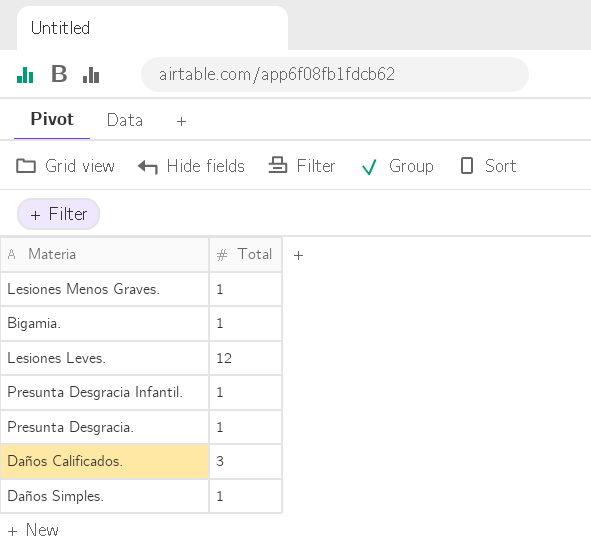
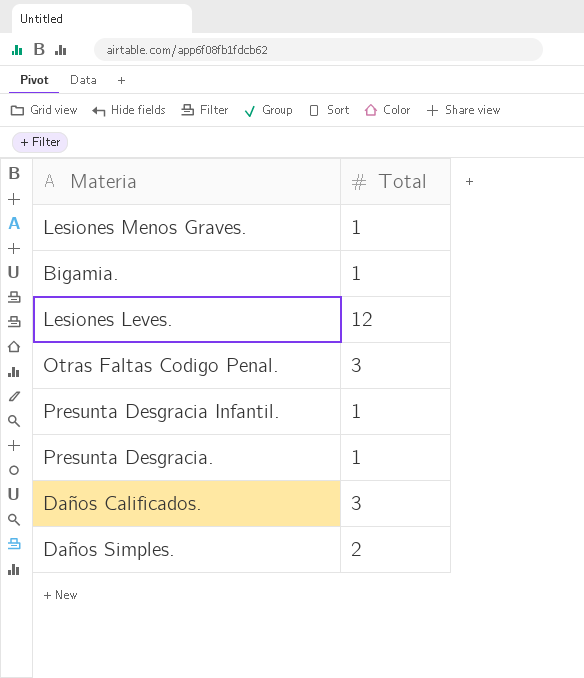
row Otras Faltas Codigo Penal.: none -> 3
Daños Simples. | Total: 1 -> 2

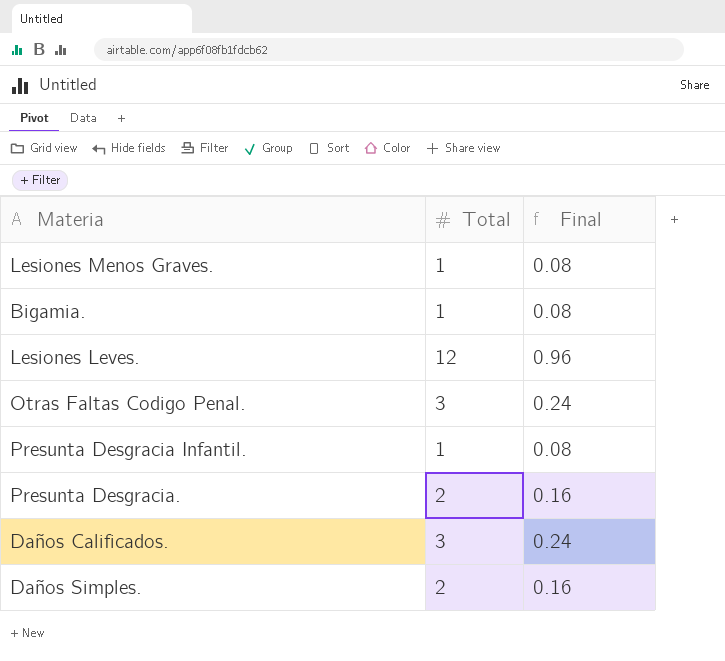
column Final | formula: none -> [Total] * 0.08
Presunta Desgracia. | Total: 1 -> 2

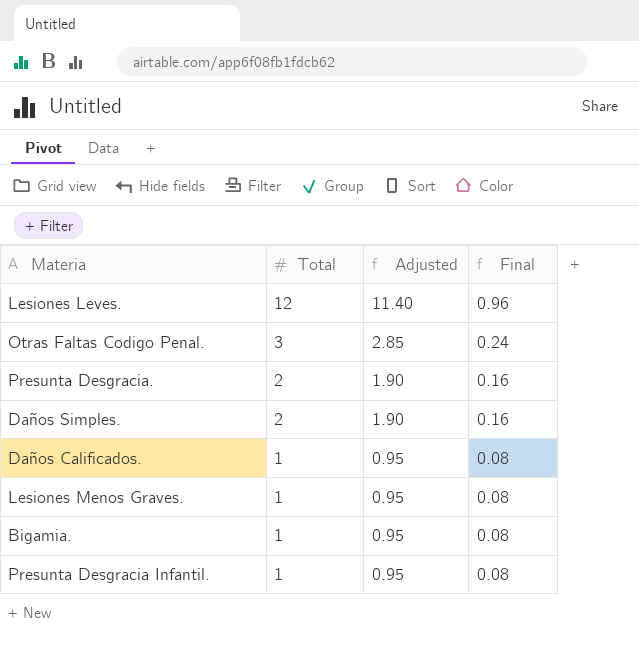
row order: none -> Total descending
column Adjusted | formula: none -> [Total] * 0.95
Daños Calificados. | Total: 3 -> 1
Daños Calificados. | Final: 0.24 -> 0.08

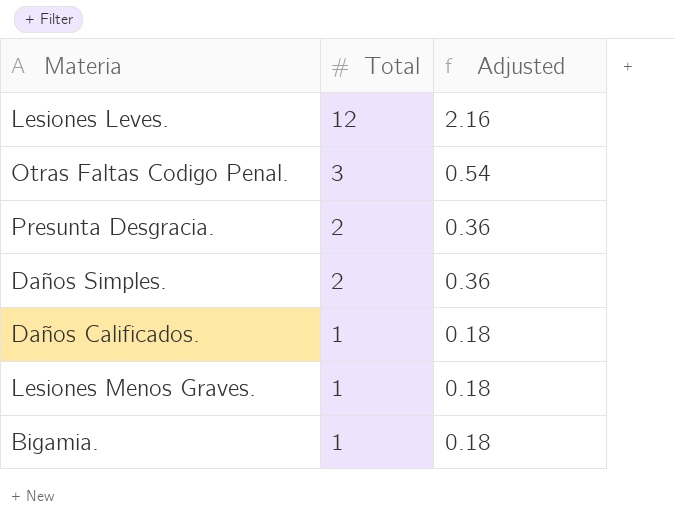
column Final | formula: [Total] * 0.08 -> none
column Adjusted | formula: [Total] * 0.95 -> [Total] * 0.18
row Presunta Desgracia Infantil.: 1 | 0.95 | 0.08 -> none

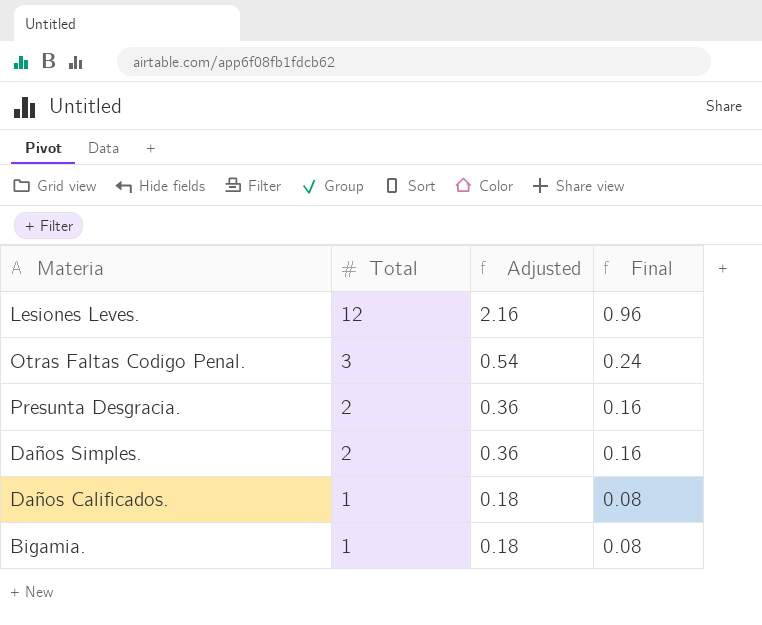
column Final | formula: none -> [Total] * 0.08
row Lesiones Menos Graves.: 1 | 0.18 -> none

